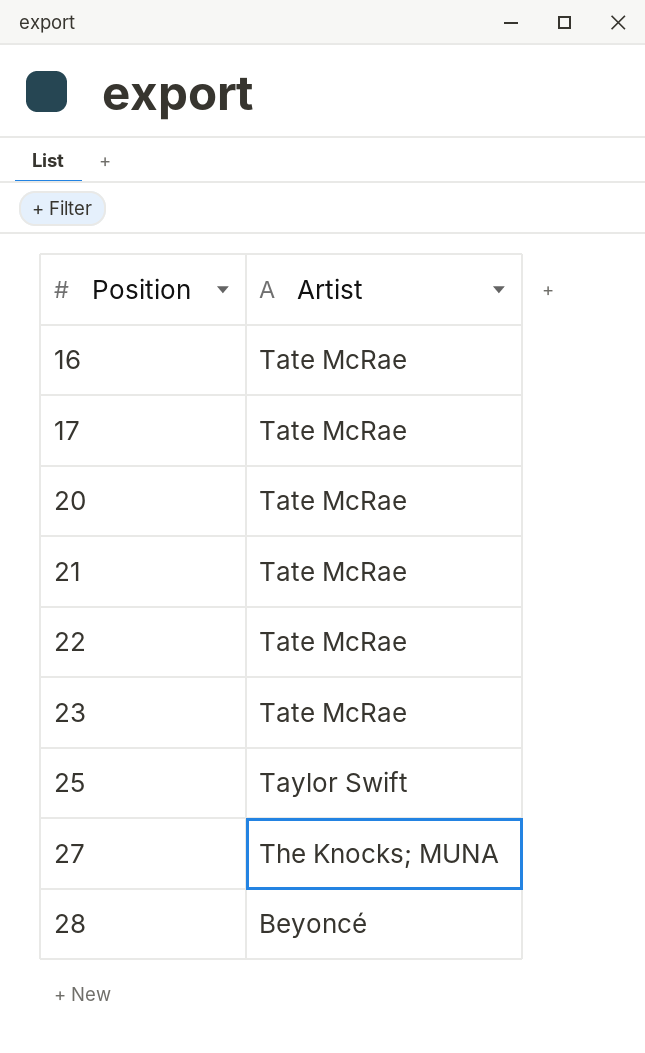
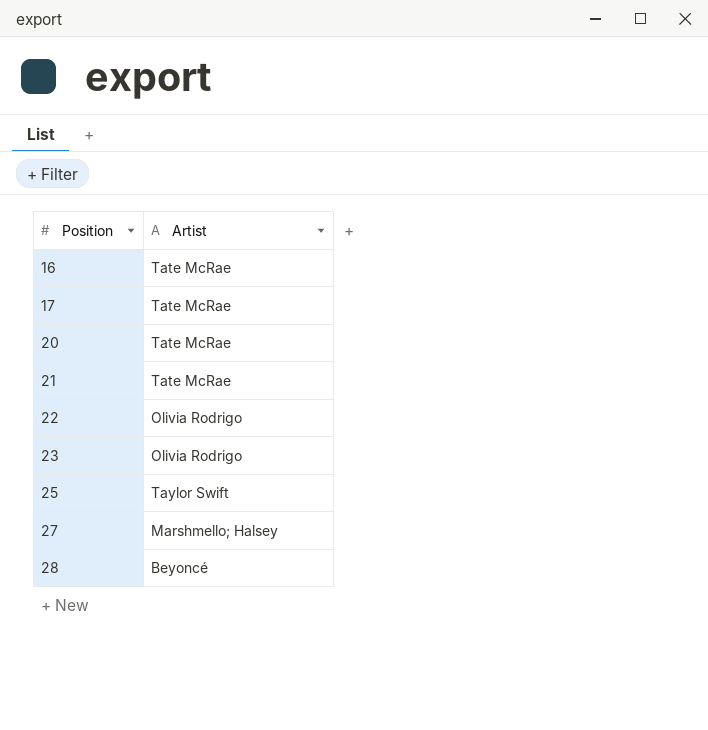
22 | Artist: Tate McRae -> Olivia Rodrigo
23 | Artist: Tate McRae -> Olivia Rodrigo
27 | Artist: The Knocks; MUNA -> Marshmello; Halsey

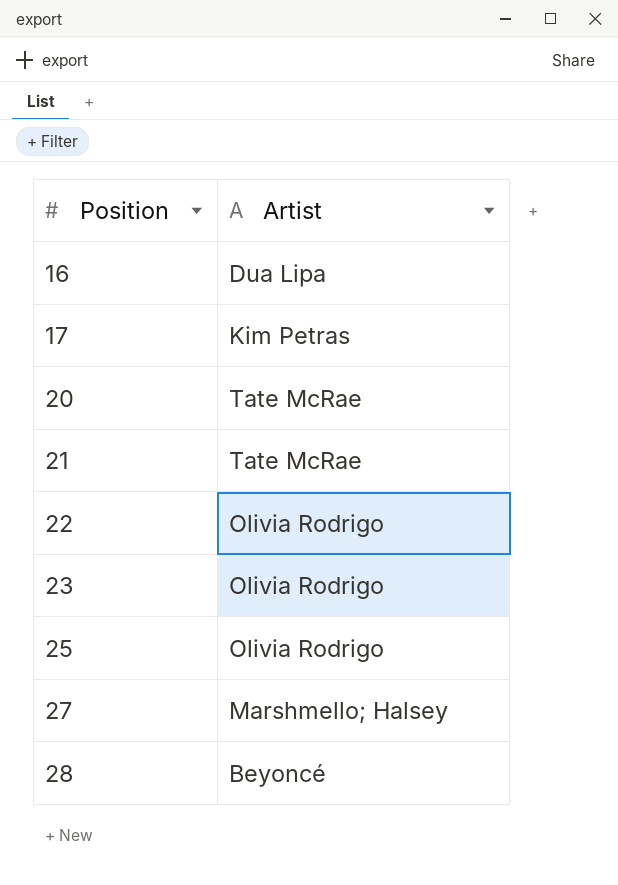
16 | Artist: Tate McRae -> Dua Lipa
17 | Artist: Tate McRae -> Kim Petras
25 | Artist: Taylor Swift -> Olivia Rodrigo

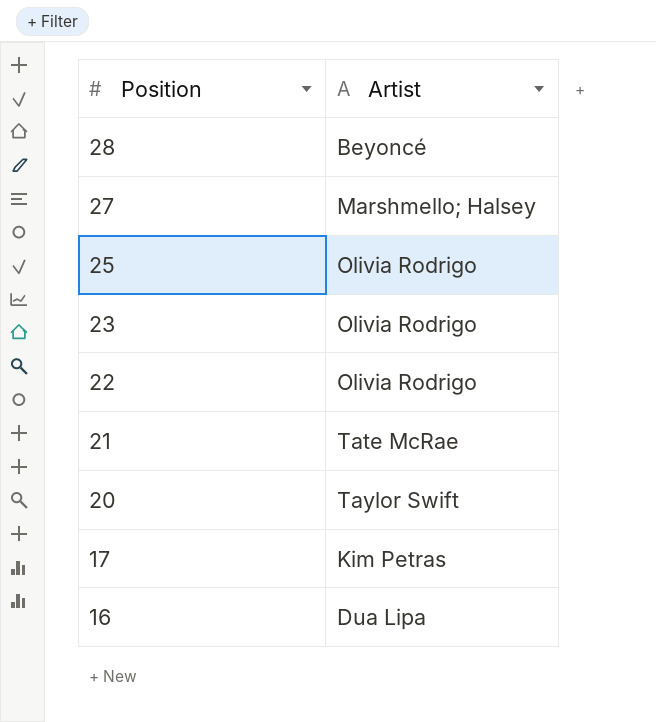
row order: Position ascending -> Position descending
20 | Artist: Tate McRae -> Taylor Swift

